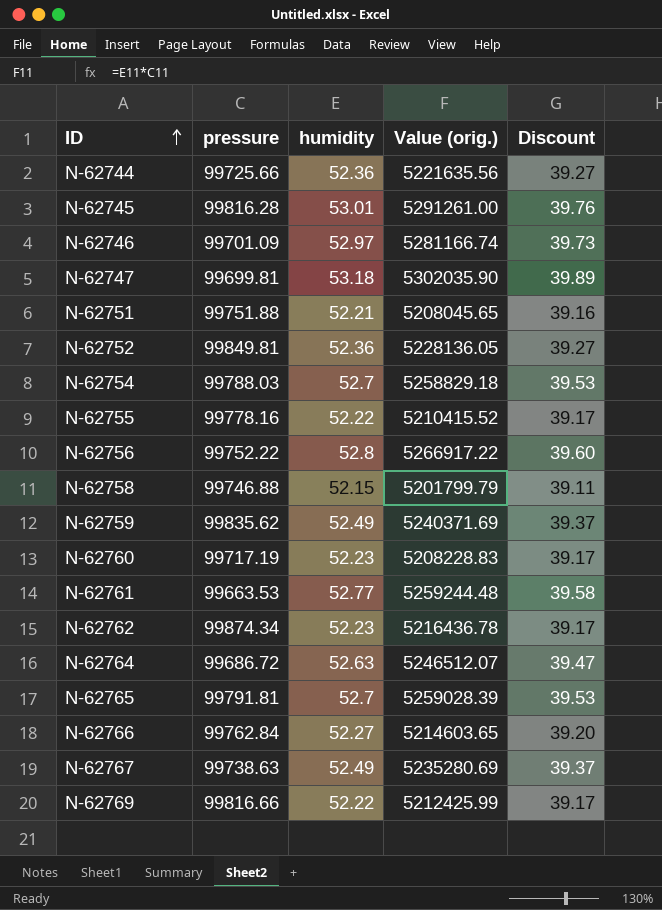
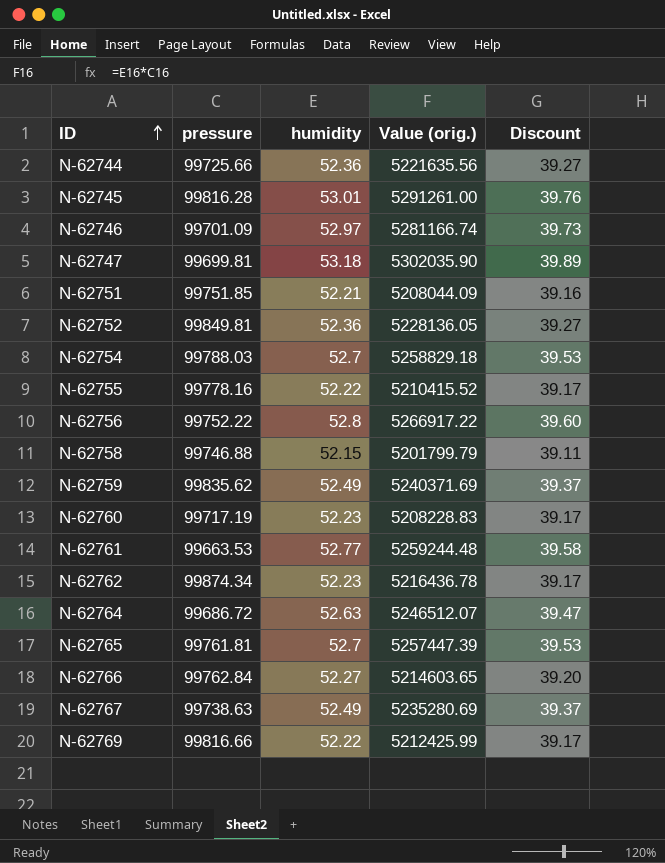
N-62751 | pressure: 99751.88 -> 99751.85
N-62751 | Value (orig.): 5208045.65 -> 5208044.09
N-62765 | pressure: 99791.81 -> 99761.81
N-62765 | Value (orig.): 5259028.39 -> 5257447.39

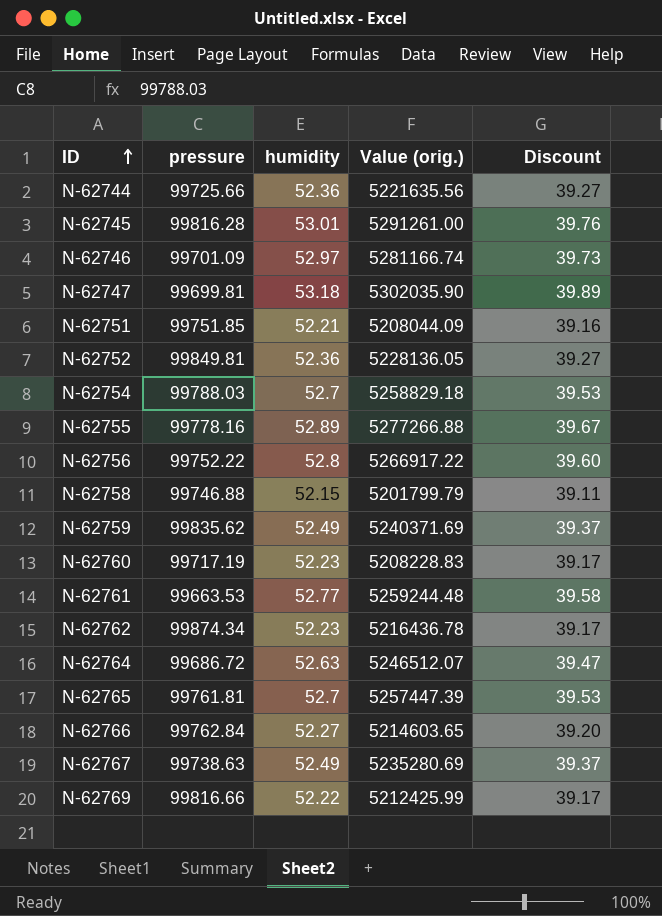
N-62755 | humidity: 52.22 -> 52.89
N-62755 | Value (orig.): 5210415.52 -> 5277266.88
N-62755 | Discount: 39.17 -> 39.67

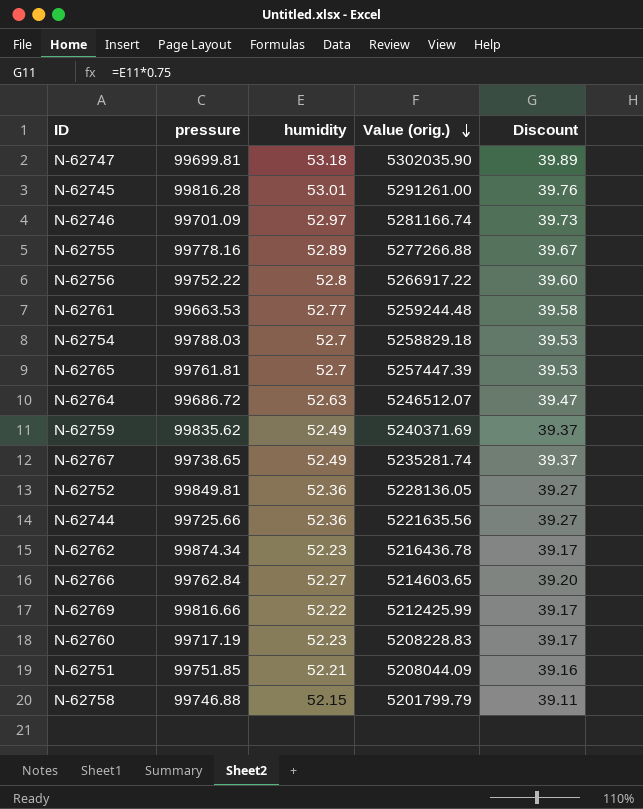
row order: ID ascending -> Value (orig.) descending
N-62767 | pressure: 99738.63 -> 99738.65
N-62767 | Value (orig.): 5235280.69 -> 5235281.74

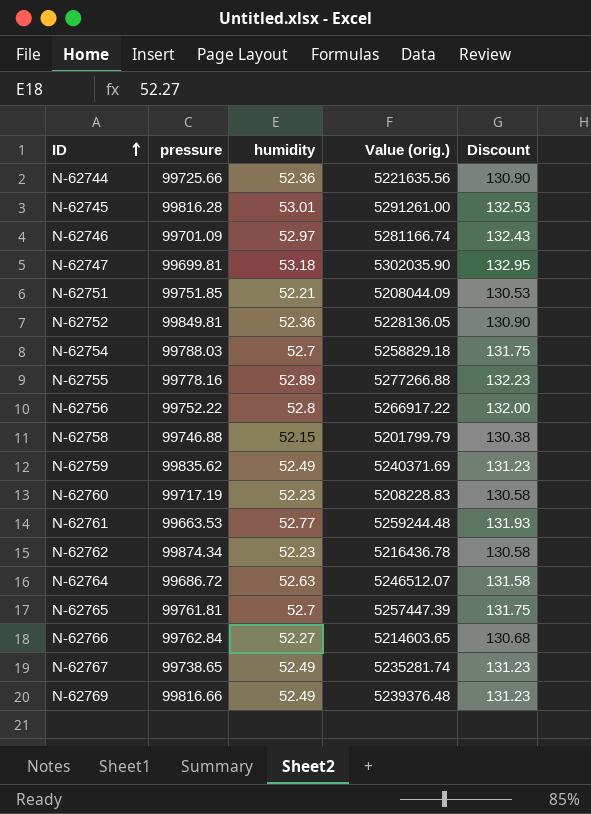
row order: Value (orig.) descending -> ID ascending
column Discount | formula: [humidity] * 0.75 -> [humidity] * 2.5
N-62769 | humidity: 52.22 -> 52.49
N-62769 | Value (orig.): 5212425.99 -> 5239376.48

